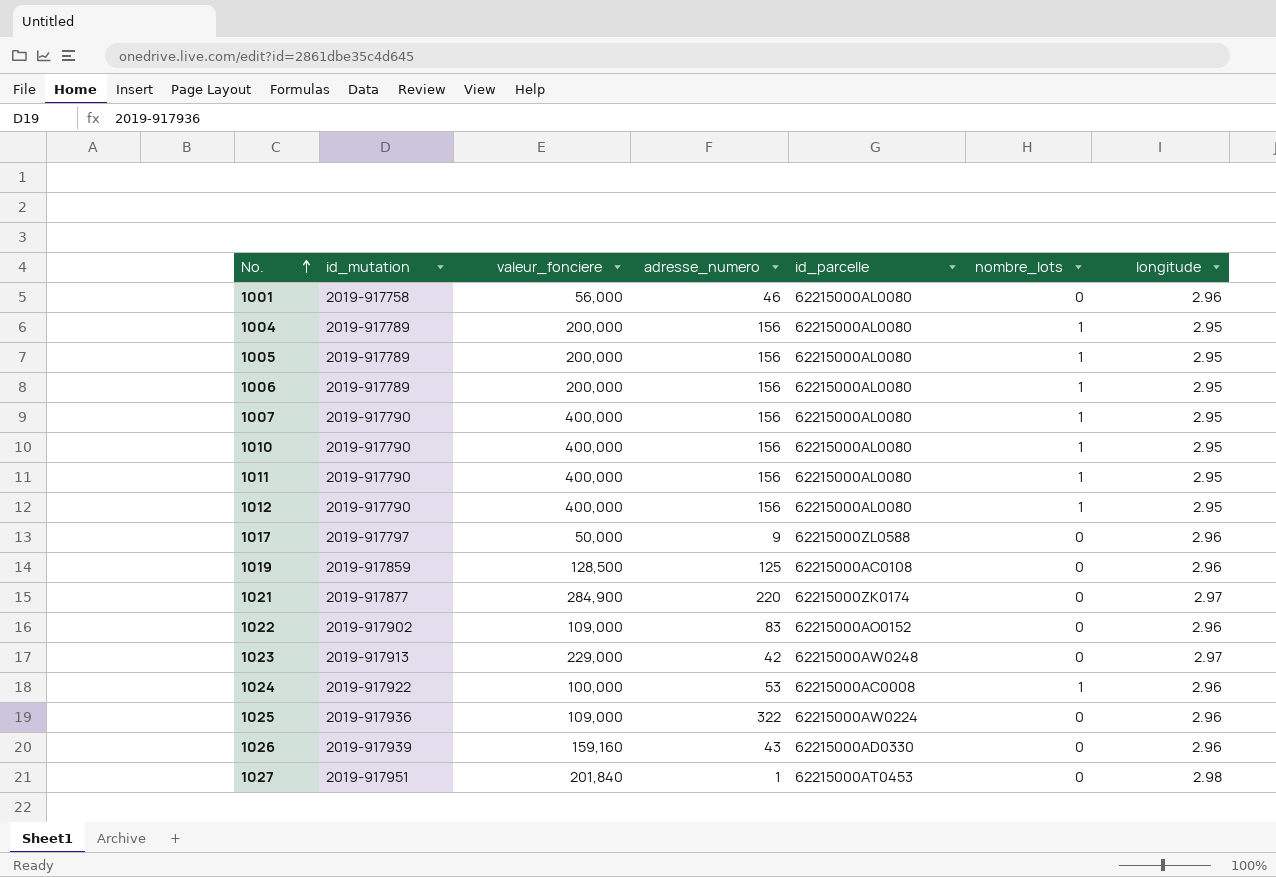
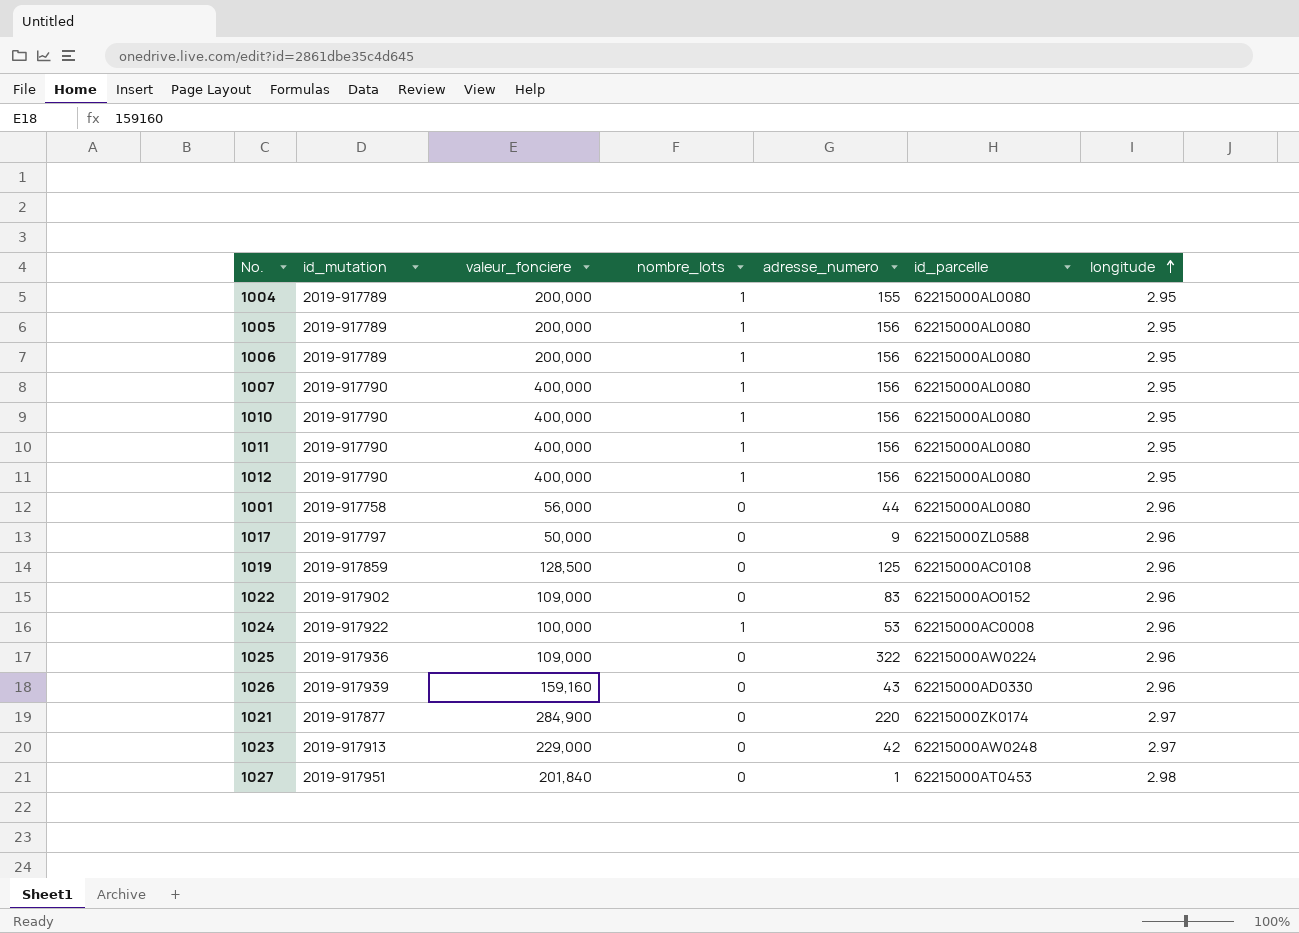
row order: No. ascending -> longitude ascending
column nombre_lots | position: 6 -> 4
1004 | adresse_numero: 156 -> 155
1001 | adresse_numero: 46 -> 44

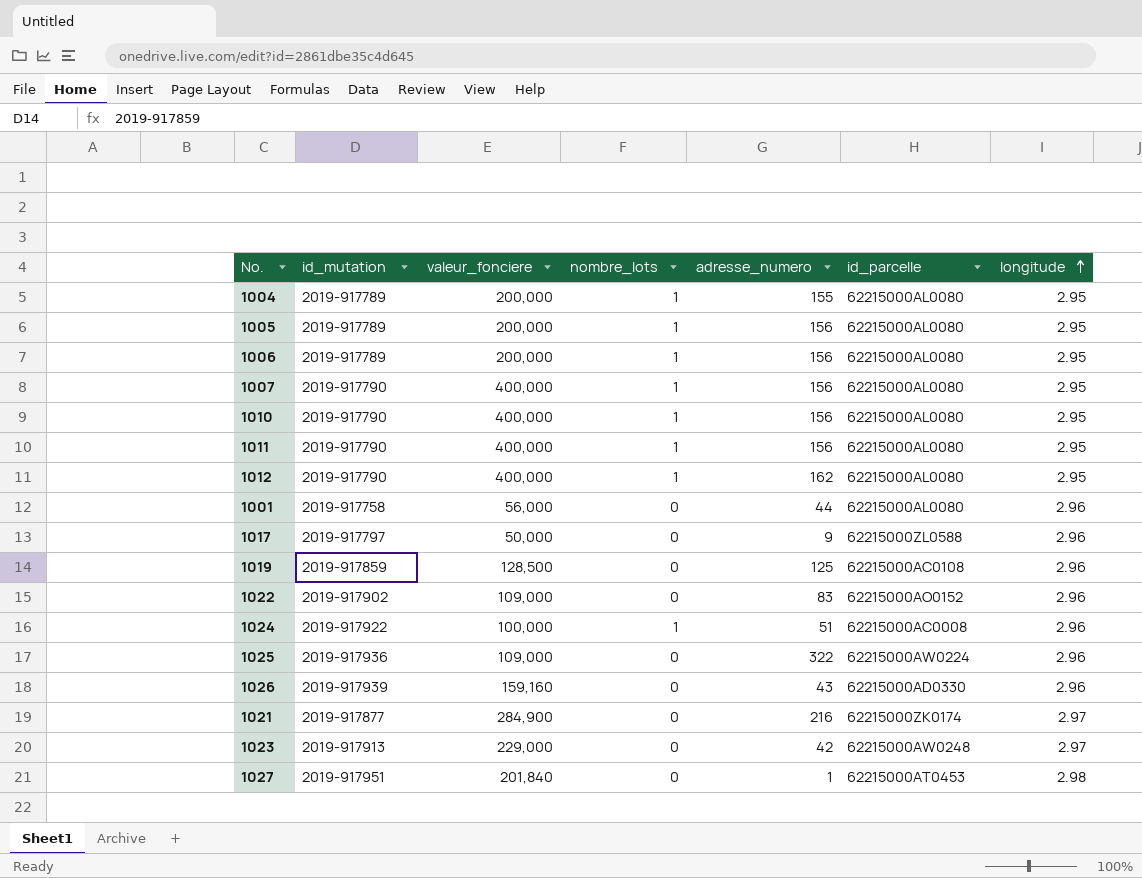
1012 | adresse_numero: 156 -> 162
1024 | adresse_numero: 53 -> 51
1021 | adresse_numero: 220 -> 216

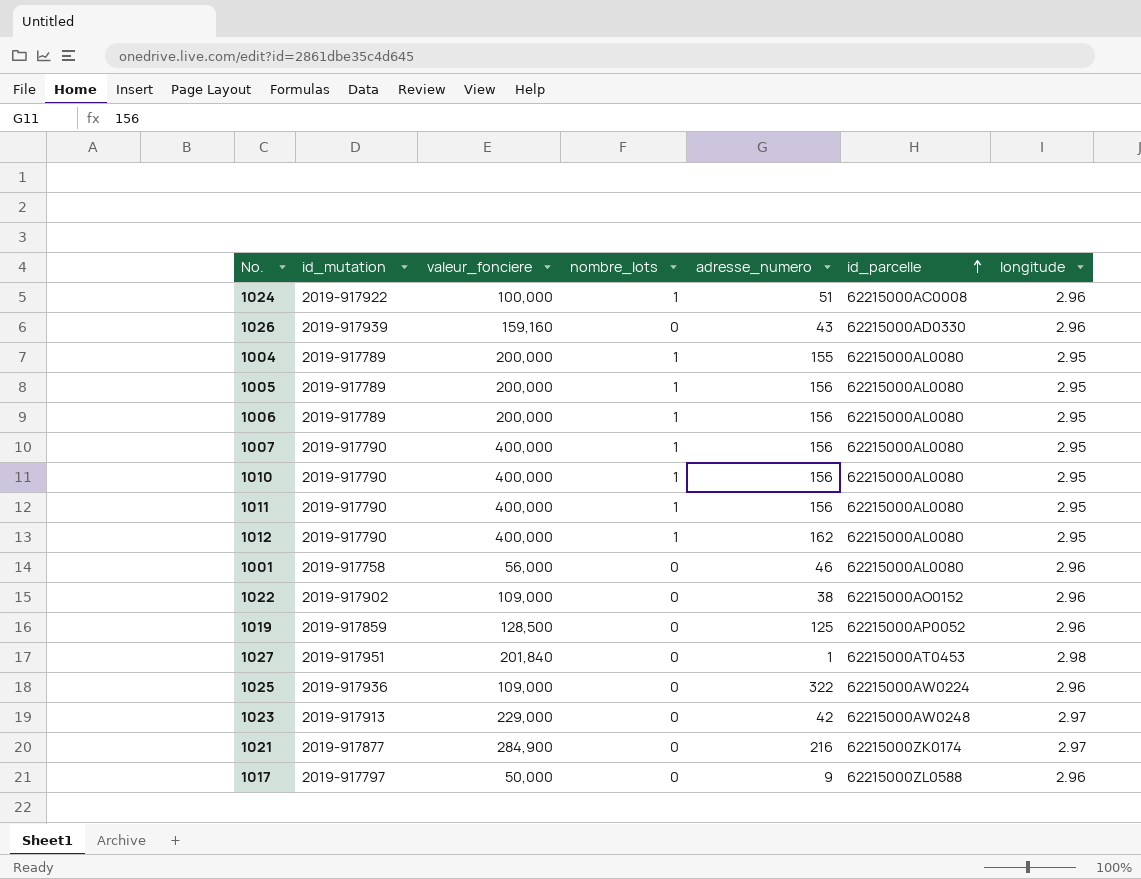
row order: longitude ascending -> id_parcelle ascending
1001 | adresse_numero: 44 -> 46
1022 | adresse_numero: 83 -> 38
1019 | id_parcelle: 62215000AC0108 -> 62215000AP0052

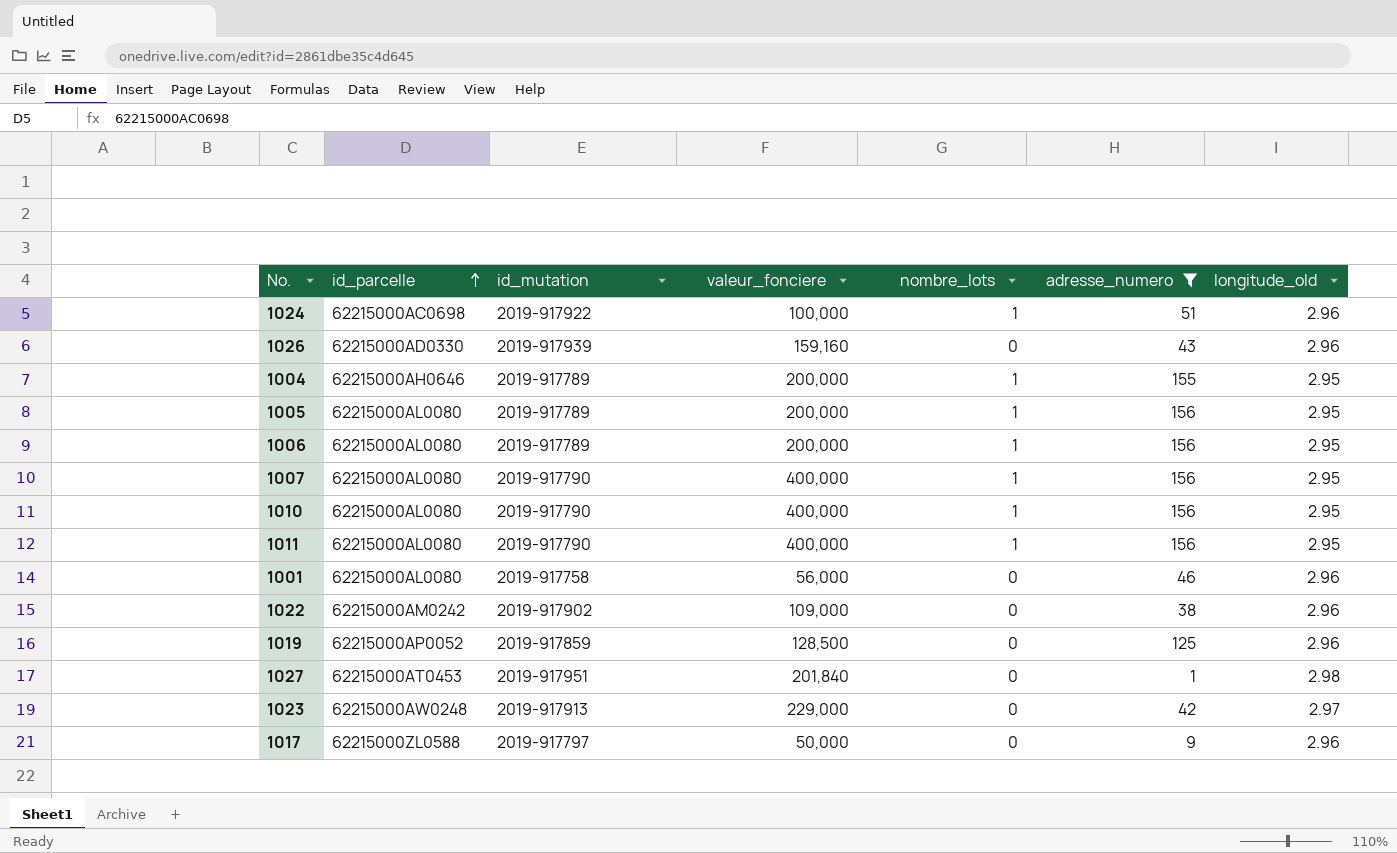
filter: none -> adresse_numero <= 156
column id_parcelle | position: 6 -> 2
column name: longitude -> longitude_old
1024 | id_parcelle: 62215000AC0008 -> 62215000AC0698
1004 | id_parcelle: 62215000AL0080 -> 62215000AH0646
1022 | id_parcelle: 62215000AO0152 -> 62215000AM0242

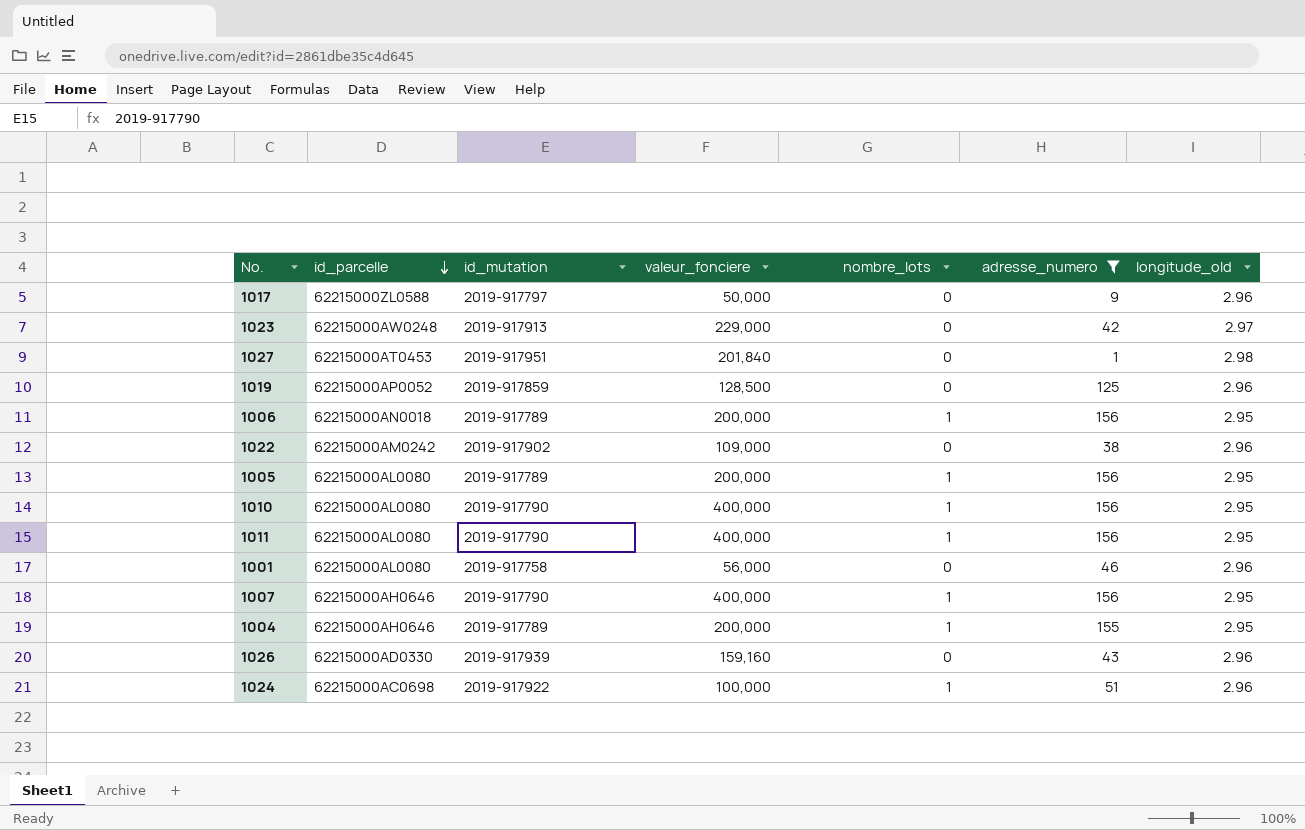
row order: id_parcelle ascending -> id_parcelle descending
1006 | id_parcelle: 62215000AL0080 -> 62215000AN0018
1007 | id_parcelle: 62215000AL0080 -> 62215000AH0646

